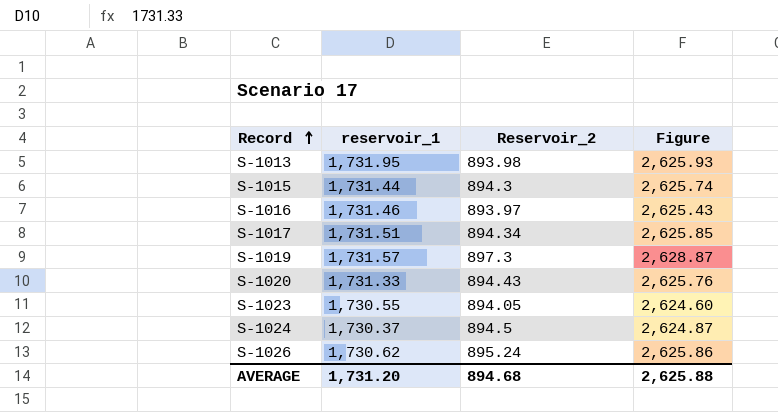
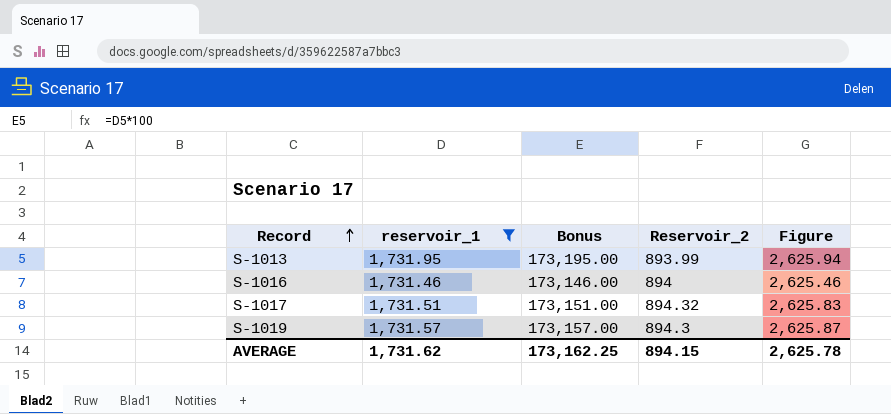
filter: none -> reservoir_1 >= 1,731.46
column Bonus | formula: none -> [reservoir_1] * 100
S-1013 | Reservoir_2: 893.98 -> 893.99
S-1013 | Figure: 2,625.93 -> 2,625.94
S-1016 | Reservoir_2: 893.97 -> 894
S-1016 | Figure: 2,625.43 -> 2,625.46
S-1017 | Reservoir_2: 894.34 -> 894.32
S-1017 | Figure: 2,625.85 -> 2,625.83
S-1019 | Reservoir_2: 897.3 -> 894.3
S-1019 | Figure: 2,628.87 -> 2,625.87
AVERAGE | reservoir_1: 1,731.20 -> 1,731.62
AVERAGE | Reservoir_2: 894.68 -> 894.15
AVERAGE | Figure: 2,625.88 -> 2,625.78

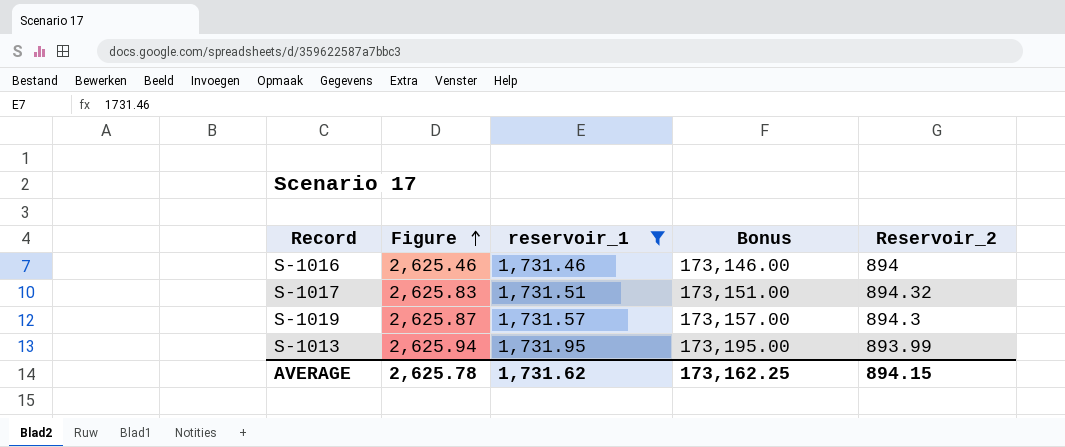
row order: Record ascending -> Figure ascending
column Figure | position: 5 -> 2

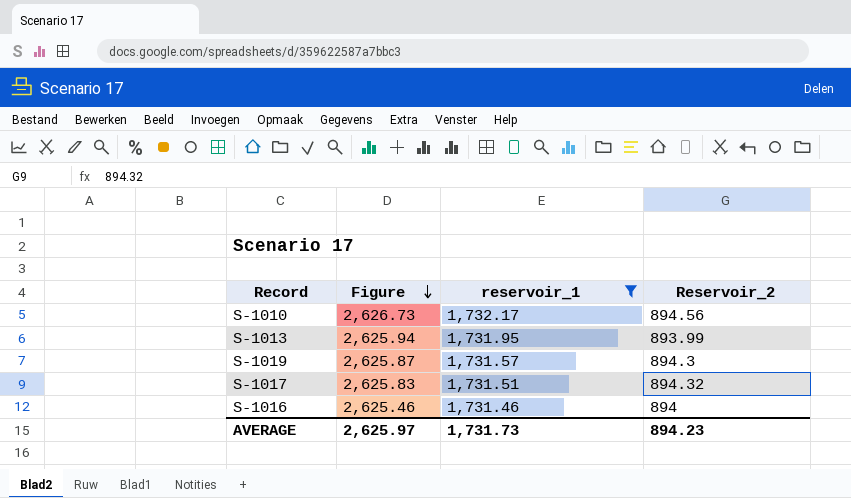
row order: Figure ascending -> Figure descending
column Bonus | formula: [reservoir_1] * 100 -> none
row S-1010: none -> 2,626.73 | 1,732.17 | 894.56
AVERAGE | Figure: 2,625.78 -> 2,625.97
AVERAGE | reservoir_1: 1,731.62 -> 1,731.73
AVERAGE | Reservoir_2: 894.15 -> 894.23

